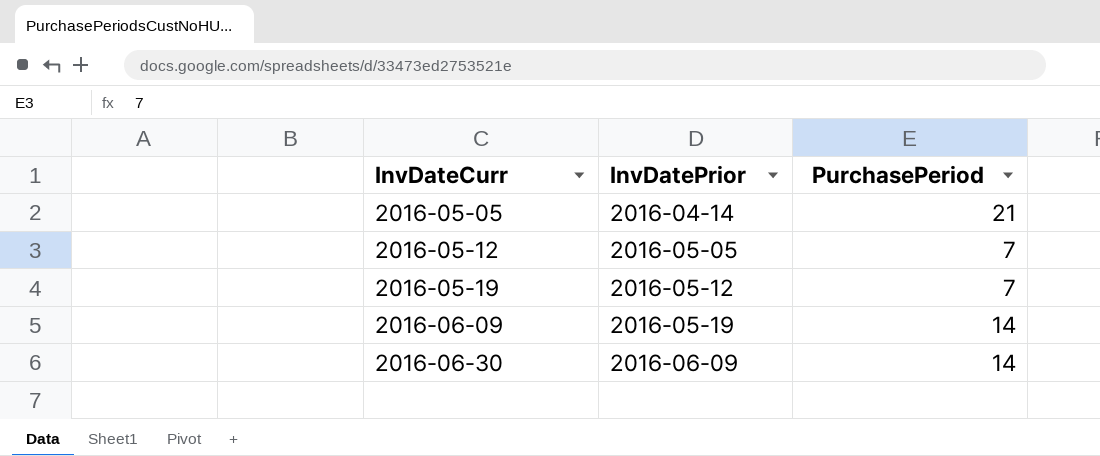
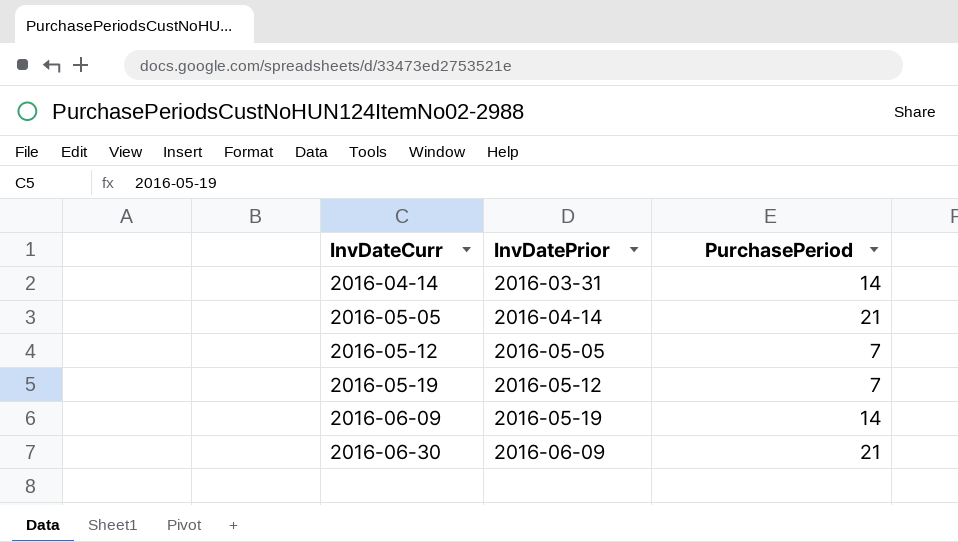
row 2016-04-14: none -> 2016-03-31 | 14
2016-06-30 | PurchasePeriod: 14 -> 21

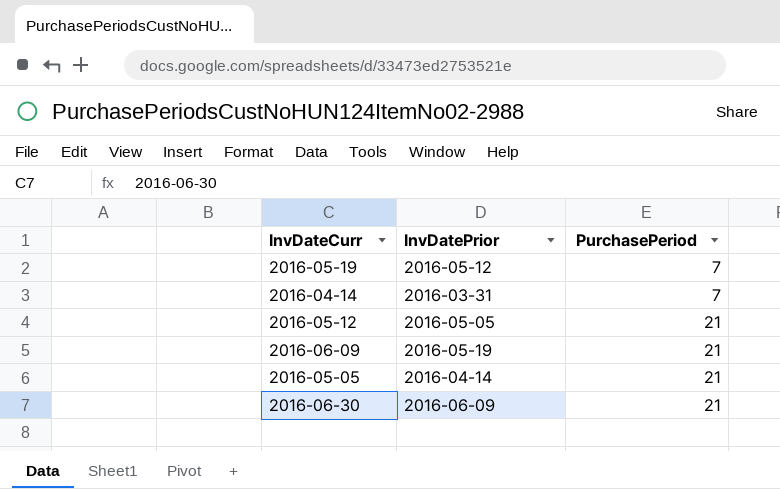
row order: InvDateCurr ascending -> PurchasePeriod ascending
2016-04-14 | PurchasePeriod: 14 -> 7
2016-05-12 | PurchasePeriod: 7 -> 21
2016-06-09 | PurchasePeriod: 14 -> 21

